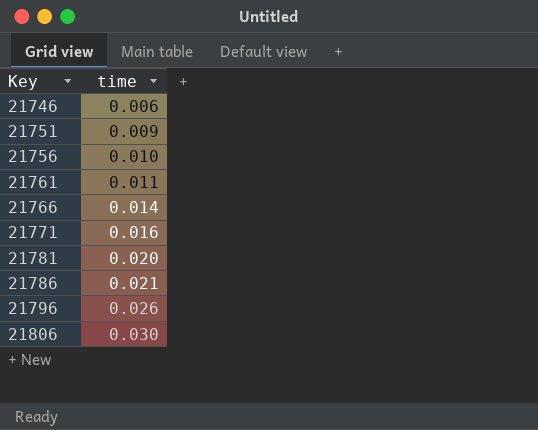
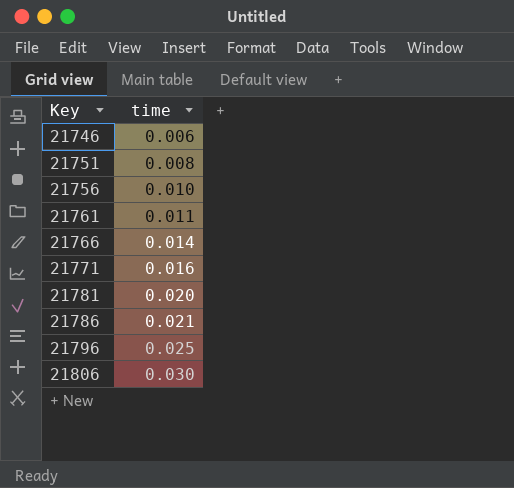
21751 | time: 0.009 -> 0.008
21796 | time: 0.026 -> 0.025

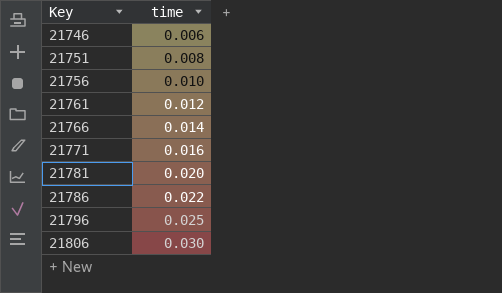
21761 | time: 0.011 -> 0.012
21786 | time: 0.021 -> 0.022

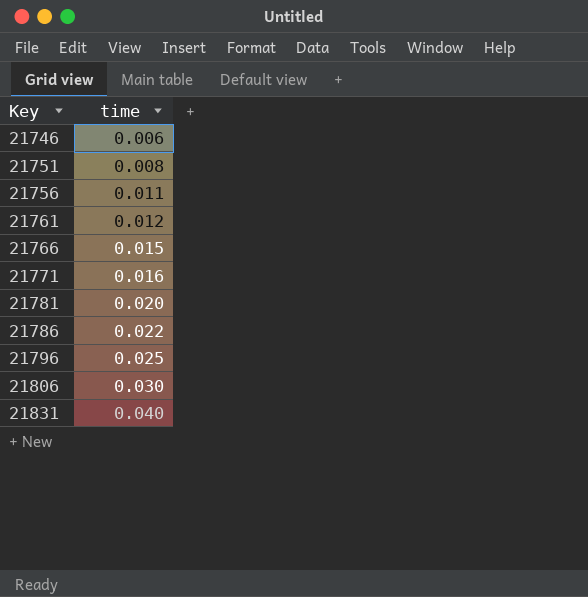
21756 | time: 0.010 -> 0.011
21766 | time: 0.014 -> 0.015
row 21831: none -> 0.040

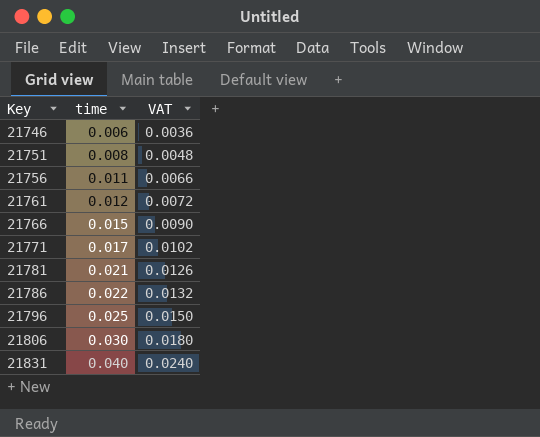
column VAT | formula: none -> [time] * 0.6
21771 | time: 0.016 -> 0.017
21781 | time: 0.020 -> 0.021

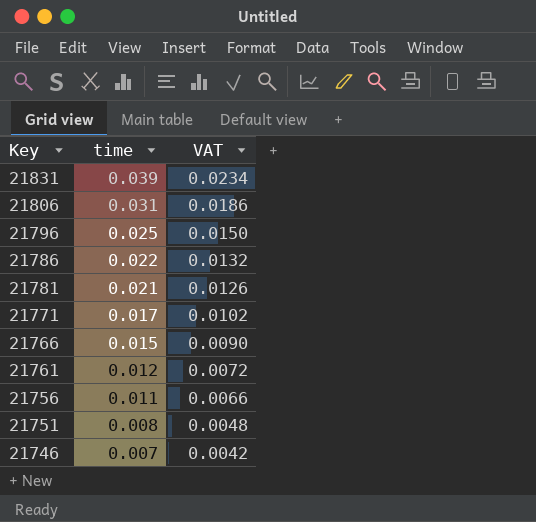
row order: Key ascending -> Key descending
21831 | time: 0.040 -> 0.039
21831 | VAT: 0.0240 -> 0.0234
21806 | time: 0.030 -> 0.031
21806 | VAT: 0.0180 -> 0.0186
21746 | time: 0.006 -> 0.007
21746 | VAT: 0.0036 -> 0.0042

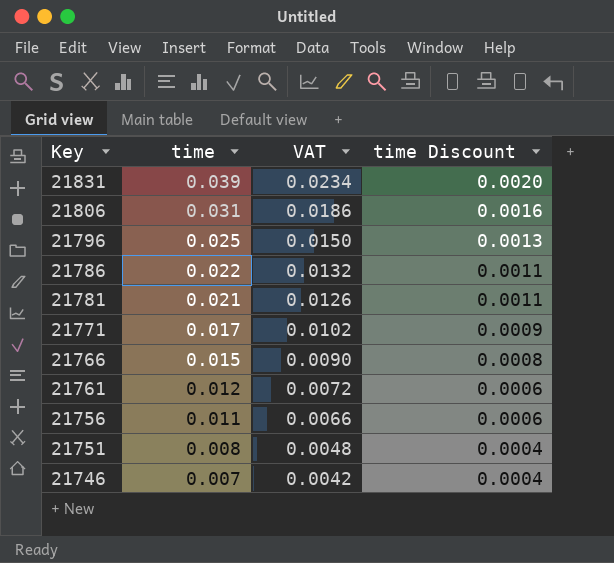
column time Discount | formula: none -> [time] * 0.05

